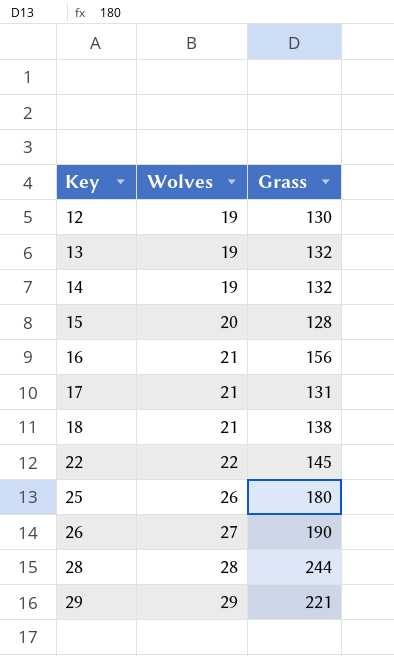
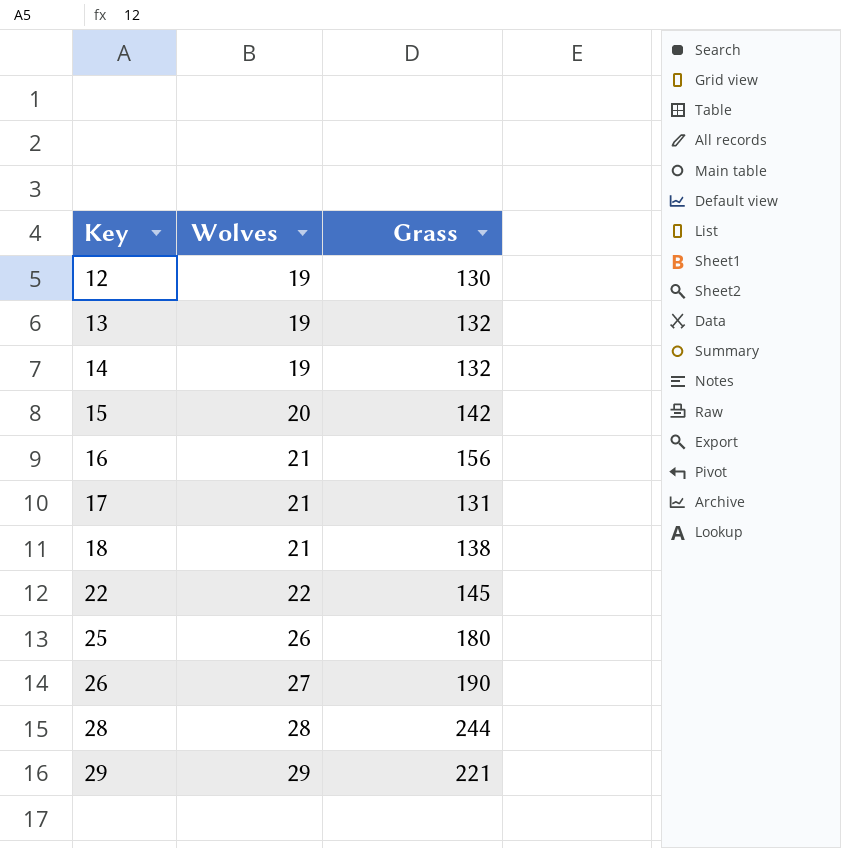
15 | Grass: 128 -> 142

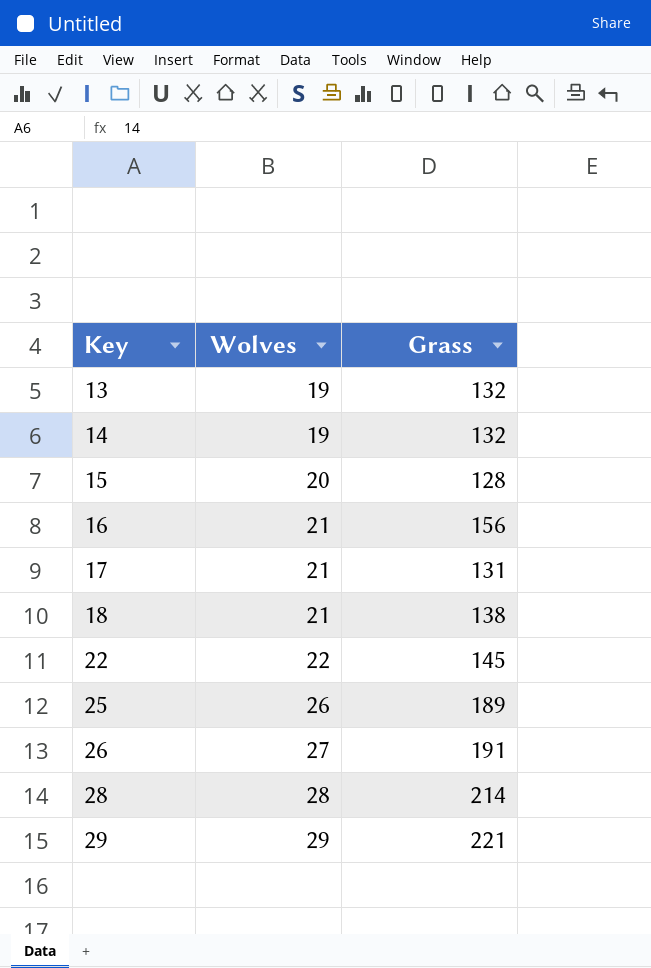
row 12: 19 | 130 -> none
15 | Grass: 142 -> 128
25 | Grass: 180 -> 189
26 | Grass: 190 -> 191
28 | Grass: 244 -> 214

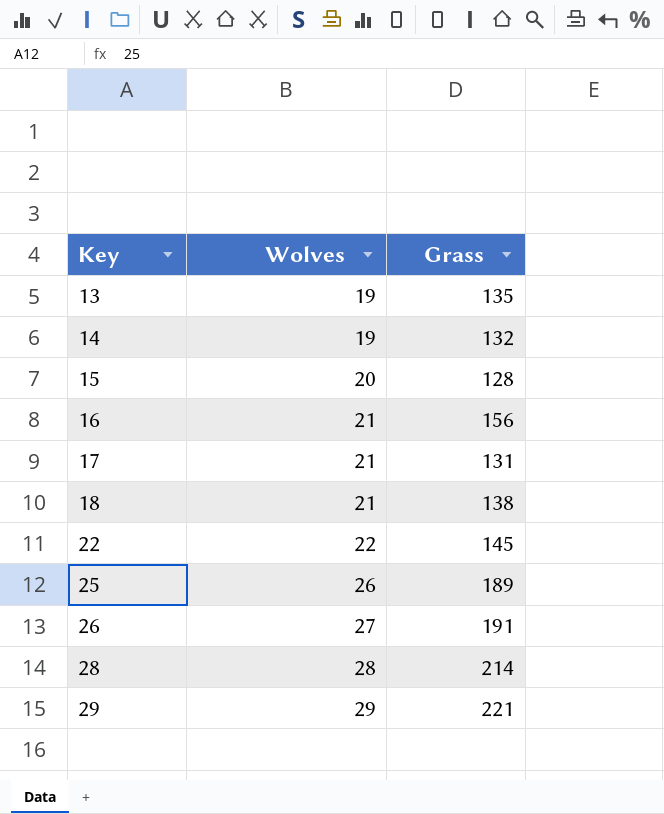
13 | Grass: 132 -> 135

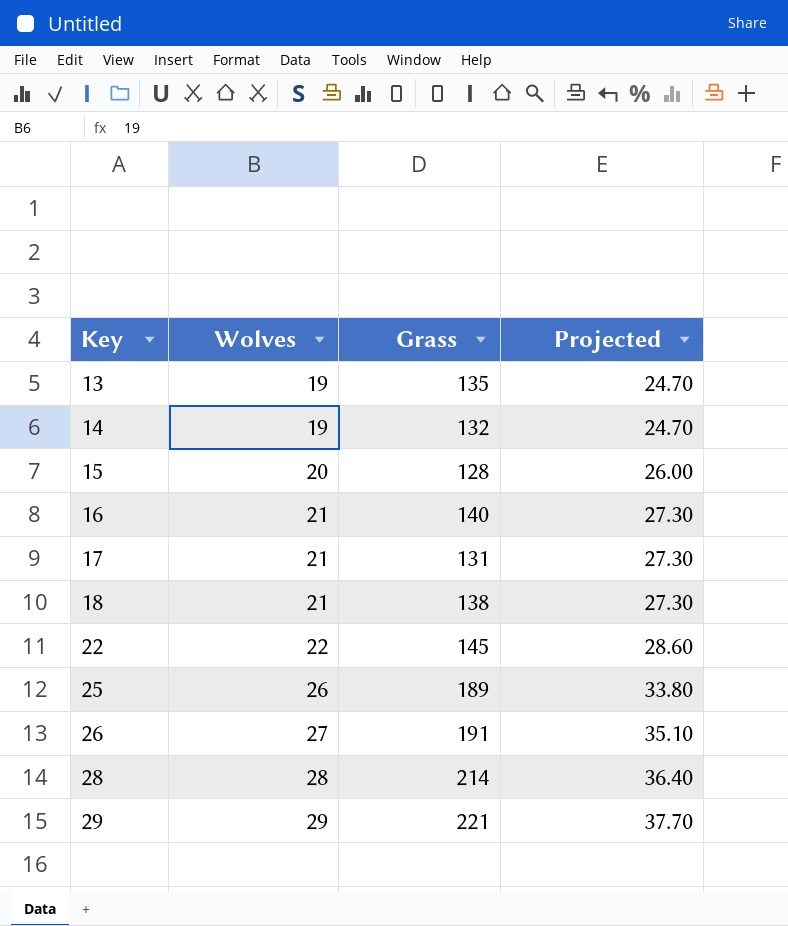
column Projected | formula: none -> [Wolves] * 1.3
16 | Grass: 156 -> 140

